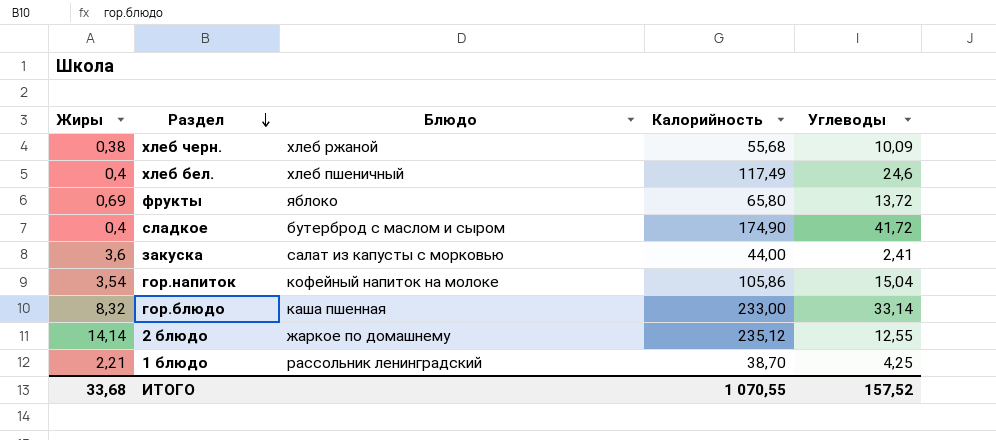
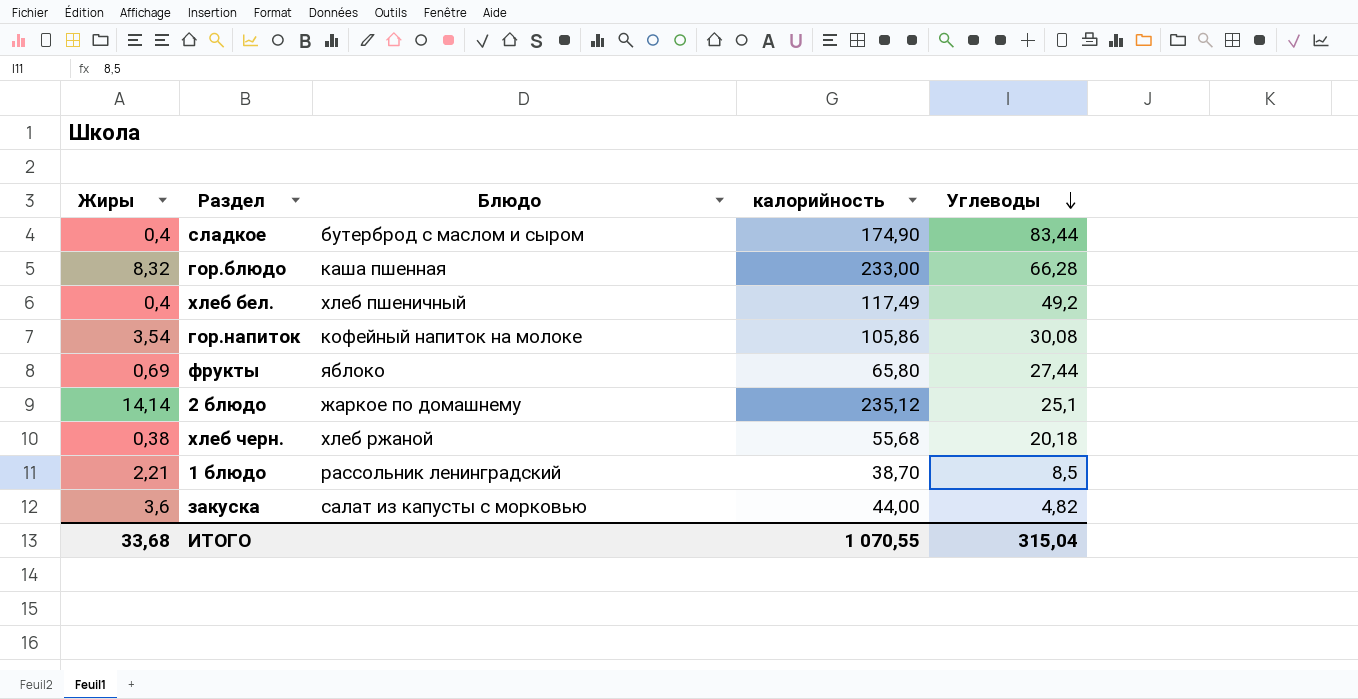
row order: Раздел descending -> Углеводы descending
column name: Калорийность -> калорийность
сладкое | Углеводы: 41,72 -> 83,44
гор.блюдо | Углеводы: 33,14 -> 66,28
хлеб бел. | Углеводы: 24,6 -> 49,2
гор.напиток | Углеводы: 15,04 -> 30,08
фрукты | Углеводы: 13,72 -> 27,44
2 блюдо | Углеводы: 12,55 -> 25,1
хлеб черн. | Углеводы: 10,09 -> 20,18
1 блюдо | Углеводы: 4,25 -> 8,5
закуска | Углеводы: 2,41 -> 4,82
ИТОГО | Углеводы: 157,52 -> 315,04

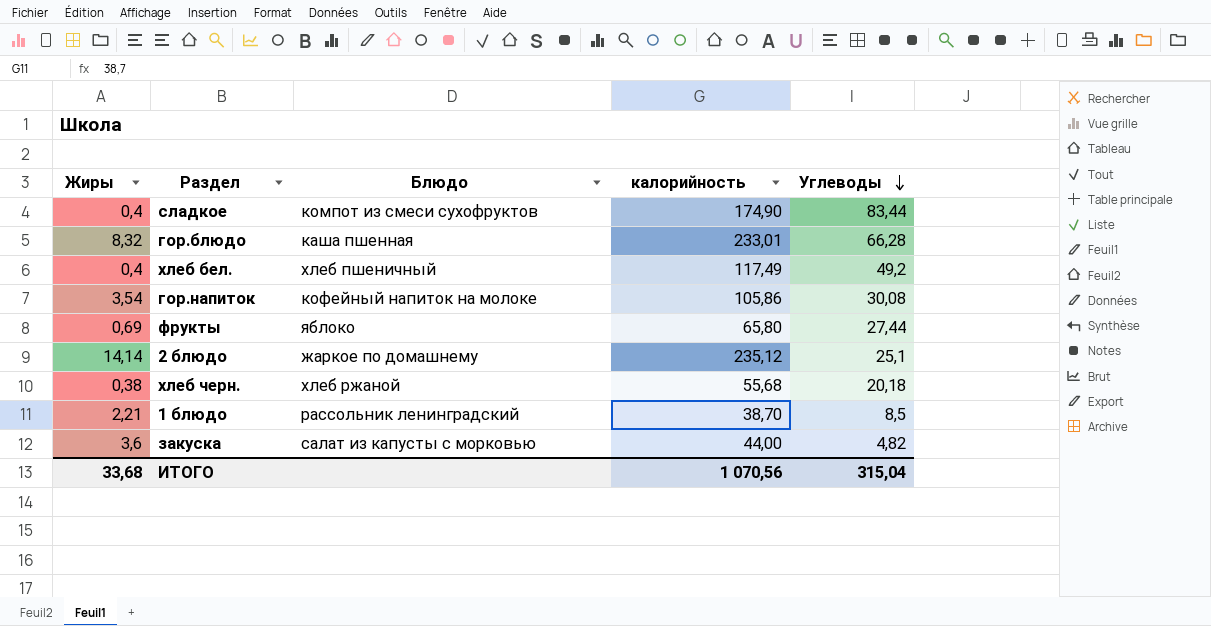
сладкое | Блюдо: бутерброд с маслом и сыром -> компот из смеси сухофруктов
гор.блюдо | калорийность: 233,00 -> 233,01
ИТОГО | калорийность: 1 070,55 -> 1 070,56

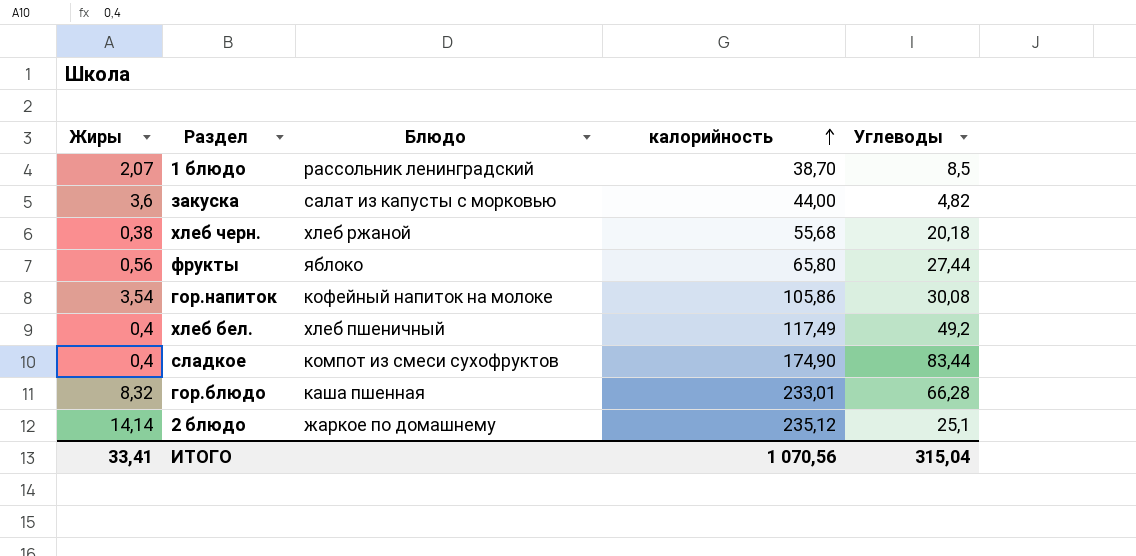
row order: Углеводы descending -> калорийность ascending
1 блюдо | Жиры: 2,21 -> 2,07
фрукты | Жиры: 0,69 -> 0,56
ИТОГО | Жиры: 33,68 -> 33,41

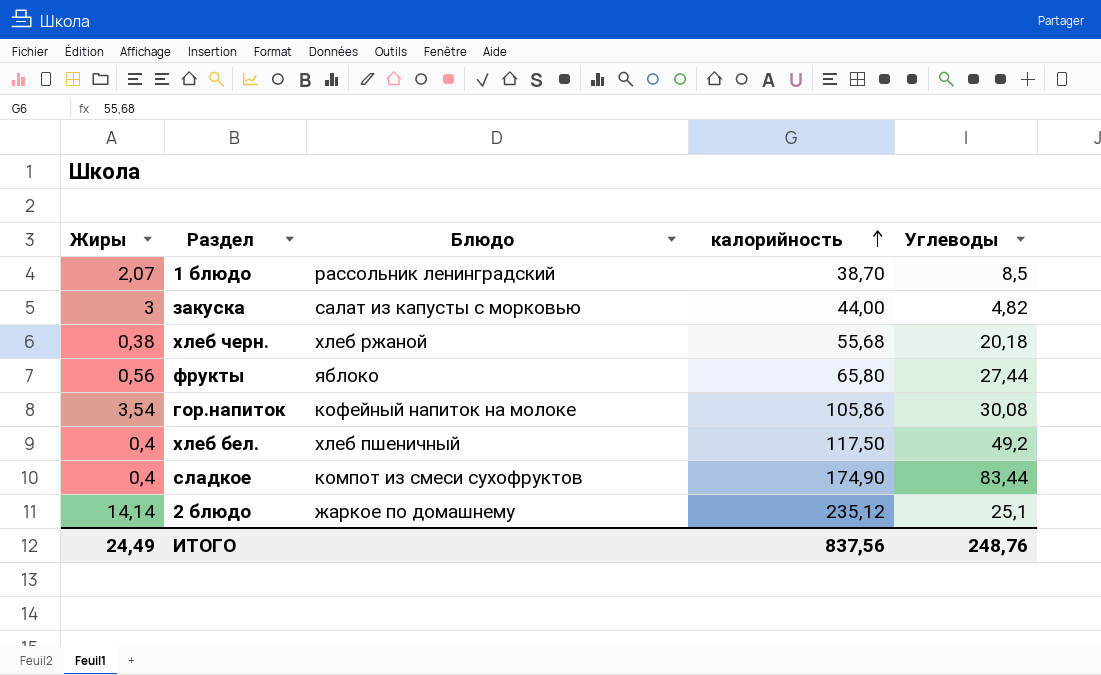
row гор.блюдо: 8,32 | каша пшенная | 233,01 | 66,28 -> none
закуска | Жиры: 3,6 -> 3
хлеб бел. | калорийность: 117,49 -> 117,50
ИТОГО | Жиры: 33,41 -> 24,49
ИТОГО | калорийность: 1 070,56 -> 837,56
ИТОГО | Углеводы: 315,04 -> 248,76

